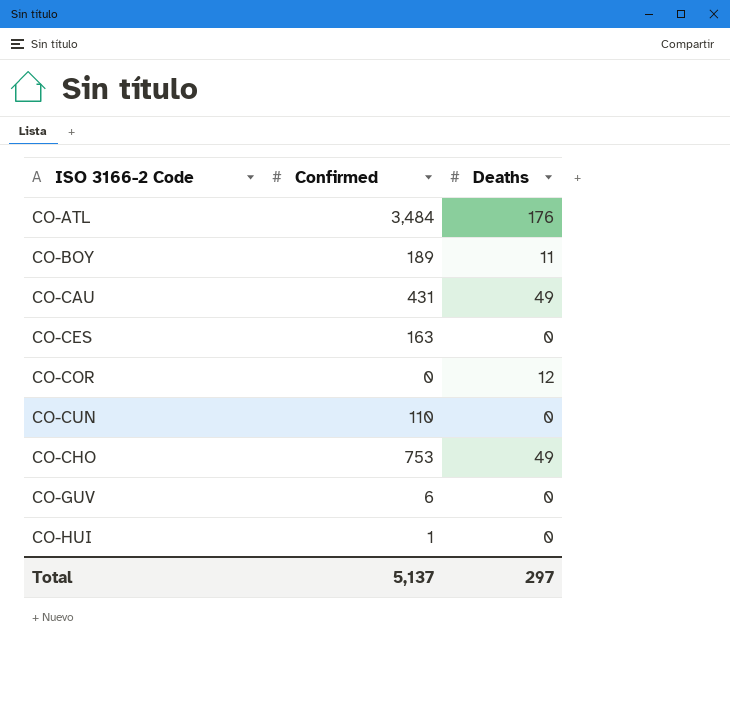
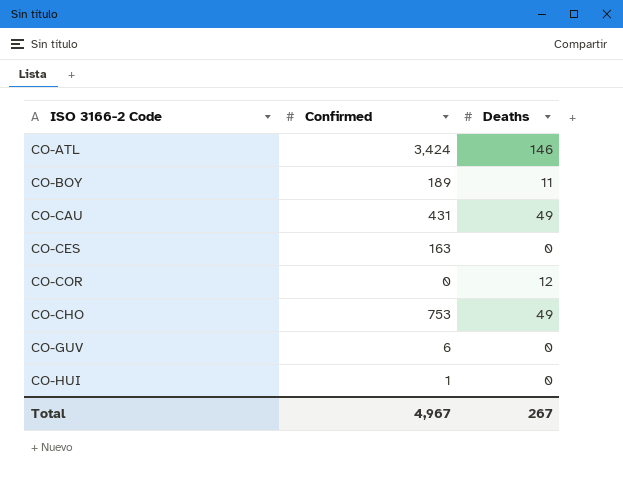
row CO-CUN: 110 | 0 -> none
CO-ATL | Confirmed: 3,484 -> 3,424
CO-ATL | Deaths: 176 -> 146
Total | Confirmed: 5,137 -> 4,967
Total | Deaths: 297 -> 267

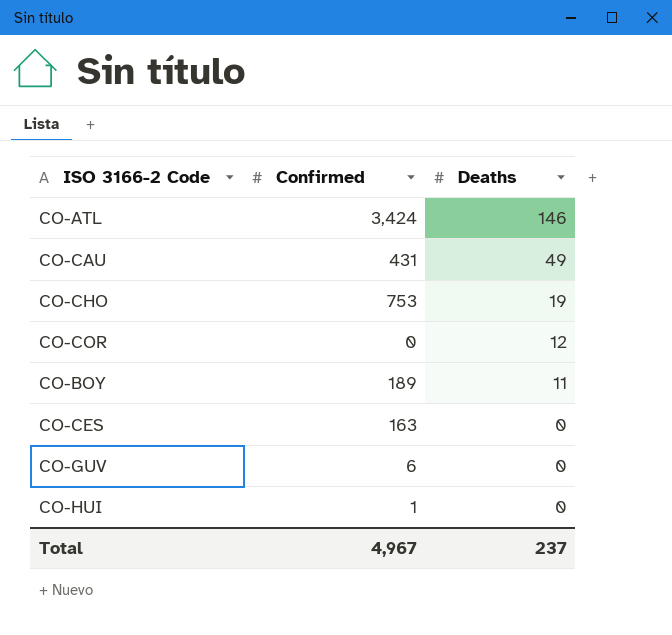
row order: none -> Deaths descending
CO-CHO | Deaths: 49 -> 19
Total | Deaths: 267 -> 237

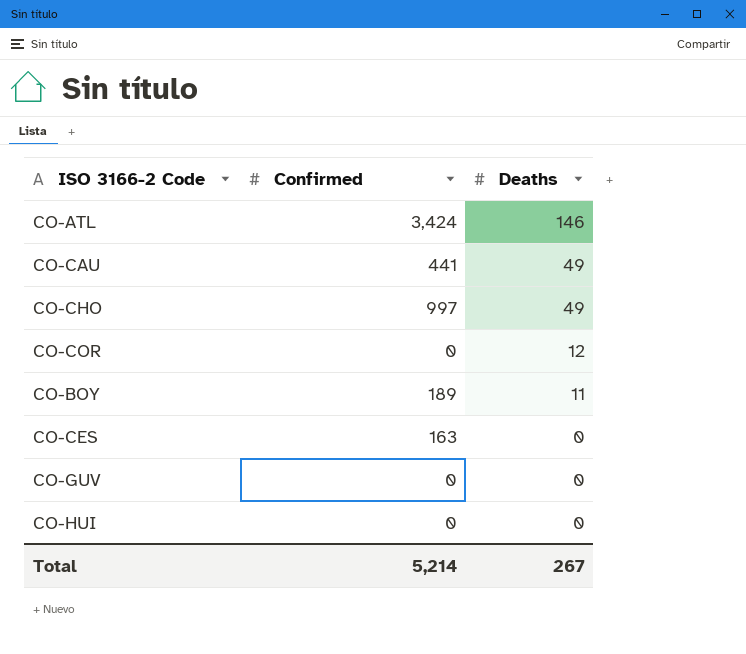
CO-CAU | Confirmed: 431 -> 441
CO-CHO | Confirmed: 753 -> 997
CO-CHO | Deaths: 19 -> 49
CO-GUV | Confirmed: 6 -> 0
CO-HUI | Confirmed: 1 -> 0
Total | Confirmed: 4,967 -> 5,214
Total | Deaths: 237 -> 267

